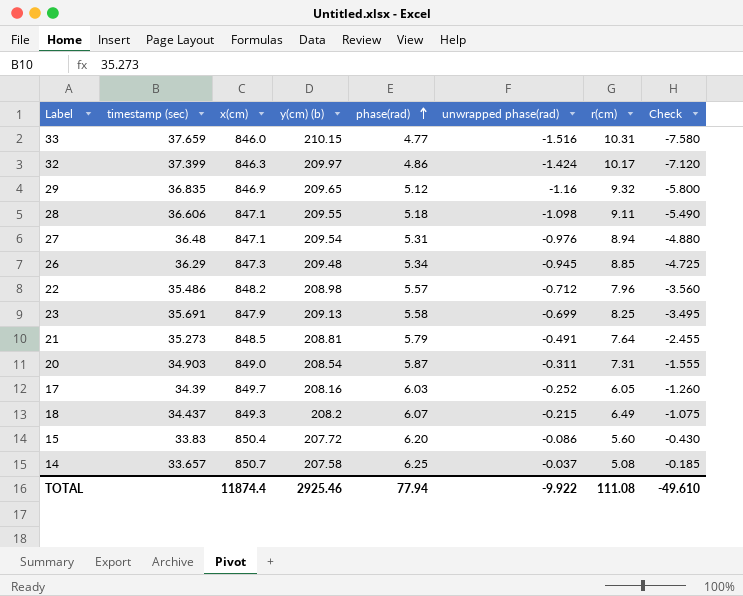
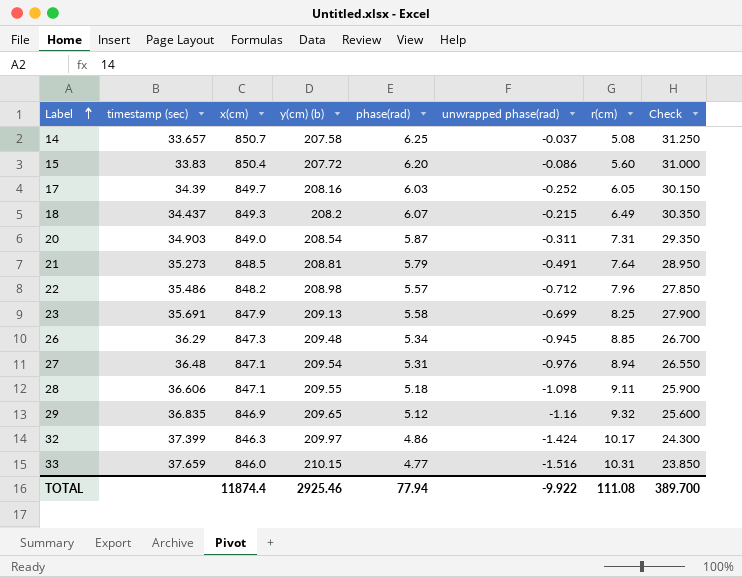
row order: phase(rad) ascending -> Label ascending
column Check | formula: [unwrapped phase(rad)] * 5 -> [phase(rad)] * 5
TOTAL | Check: -49.610 -> 389.700

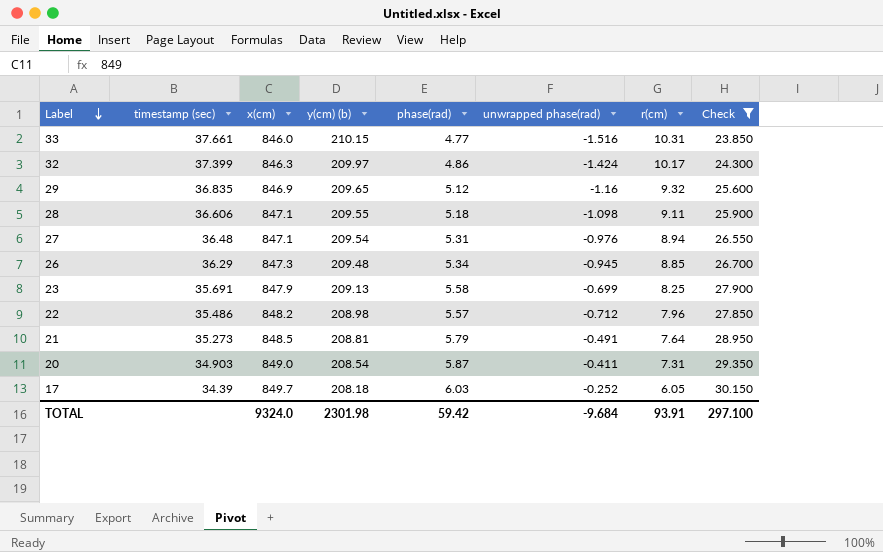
filter: none -> Check <= 30.150
row order: Label ascending -> Label descending
33 | timestamp (sec): 37.659 -> 37.661
20 | unwrapped phase(rad): -0.311 -> -0.411
17 | y(cm) (b): 208.16 -> 208.18
TOTAL | x(cm): 11874.4 -> 9324.0
TOTAL | y(cm) (b): 2925.46 -> 2301.98
TOTAL | phase(rad): 77.94 -> 59.42
TOTAL | unwrapped phase(rad): -9.922 -> -9.684
TOTAL | r(cm): 111.08 -> 93.91
TOTAL | Check: 389.700 -> 297.100

